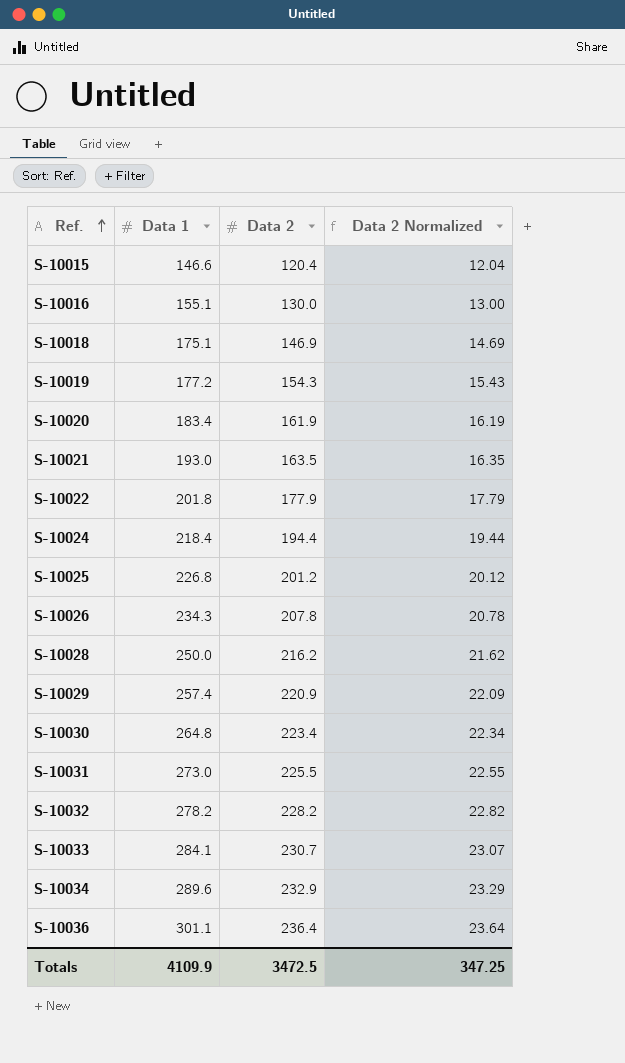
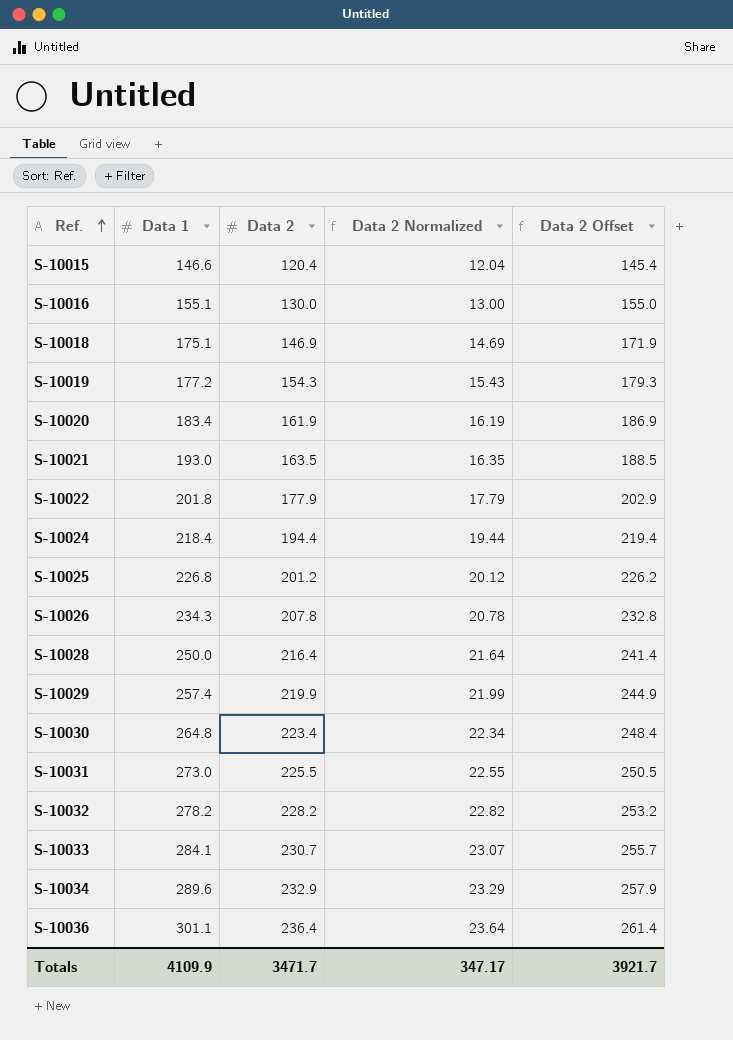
column Data 2 Offset | formula: none -> [Data 2] + 25
S-10028 | Data 2: 216.2 -> 216.4
S-10028 | Data 2 Normalized: 21.62 -> 21.64
S-10029 | Data 2: 220.9 -> 219.9
S-10029 | Data 2 Normalized: 22.09 -> 21.99
Totals | Data 2: 3472.5 -> 3471.7
Totals | Data 2 Normalized: 347.25 -> 347.17

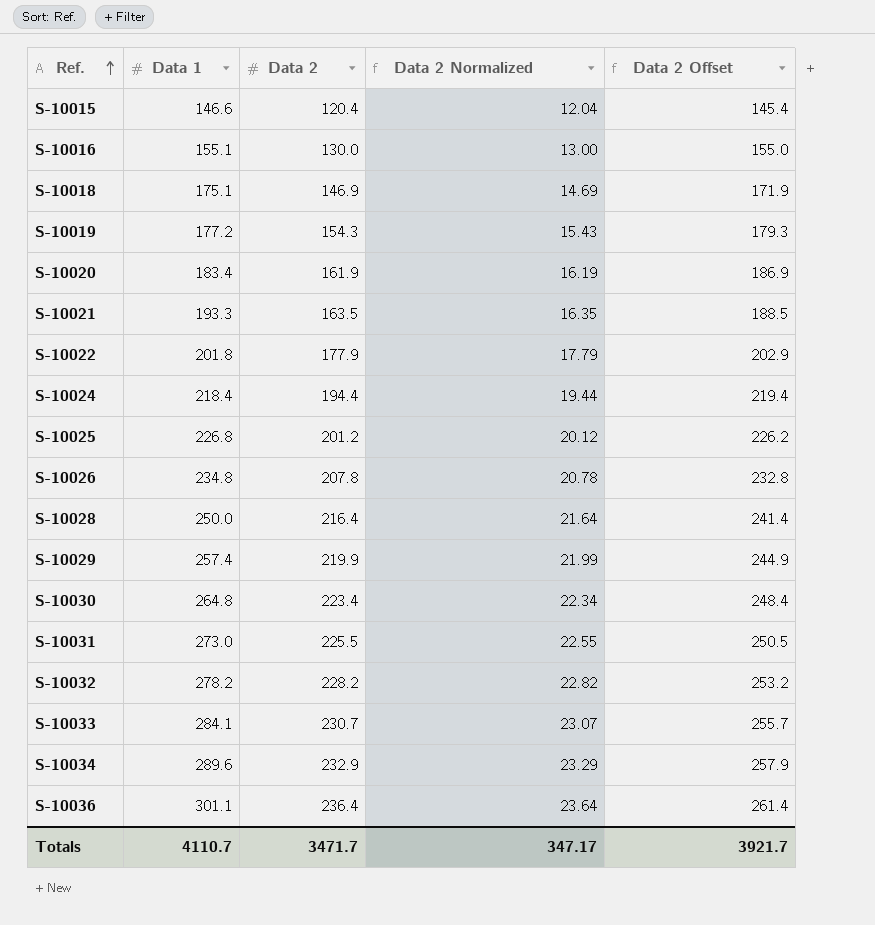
S-10021 | Data 1: 193.0 -> 193.3
S-10026 | Data 1: 234.3 -> 234.8
Totals | Data 1: 4109.9 -> 4110.7

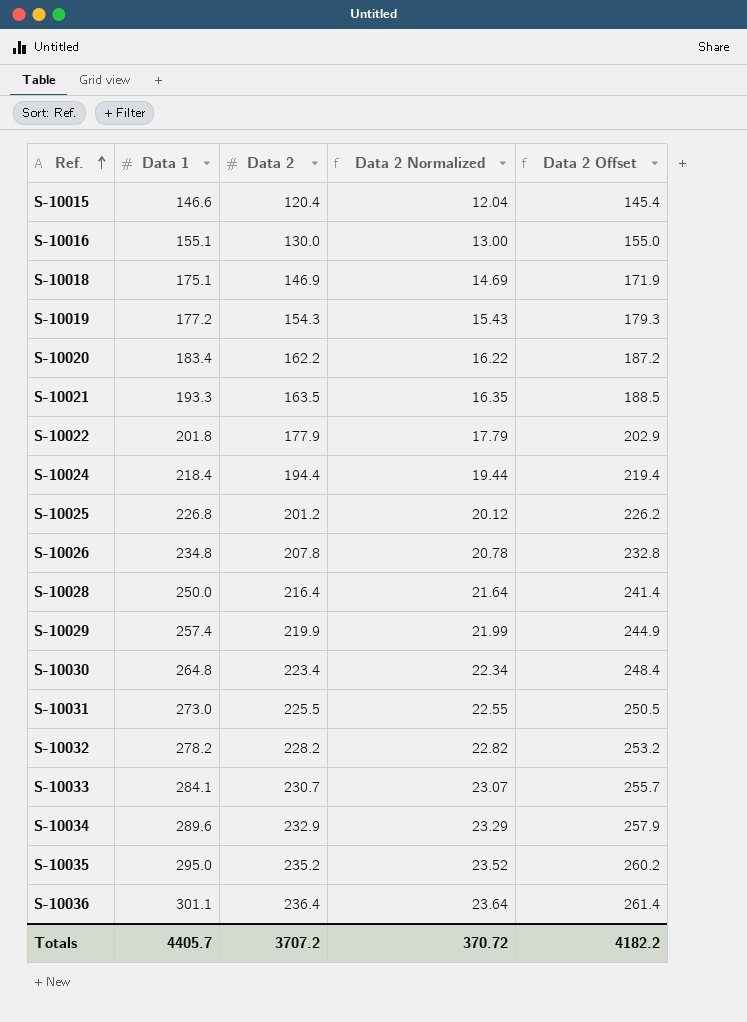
S-10020 | Data 2: 161.9 -> 162.2
S-10020 | Data 2 Normalized: 16.19 -> 16.22
S-10020 | Data 2 Offset: 186.9 -> 187.2
row S-10035: none -> 295.0 | 235.2 | 23.52 | 260.2
Totals | Data 1: 4110.7 -> 4405.7
Totals | Data 2: 3471.7 -> 3707.2
Totals | Data 2 Normalized: 347.17 -> 370.72
Totals | Data 2 Offset: 3921.7 -> 4182.2

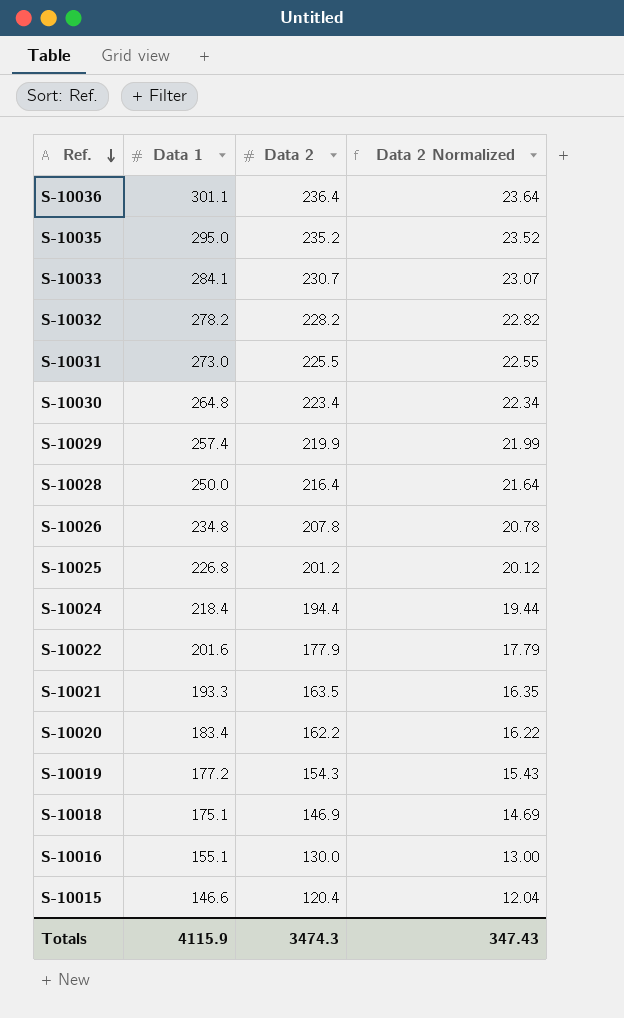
row order: Ref. ascending -> Ref. descending
column Data 2 Offset | formula: [Data 2] + 25 -> none
row S-10034: 289.6 | 232.9 | 23.29 | 257.9 -> none
S-10022 | Data 1: 201.8 -> 201.6
Totals | Data 1: 4405.7 -> 4115.9
Totals | Data 2: 3707.2 -> 3474.3
Totals | Data 2 Normalized: 370.72 -> 347.43

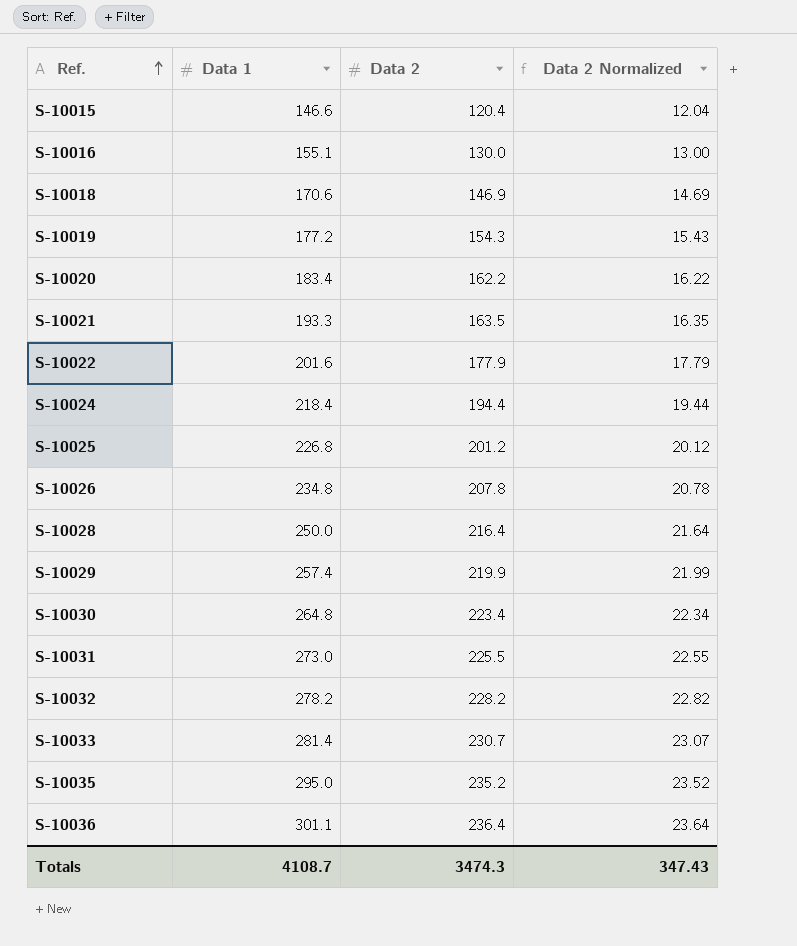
row order: Ref. descending -> Ref. ascending
S-10018 | Data 1: 175.1 -> 170.6
S-10033 | Data 1: 284.1 -> 281.4
Totals | Data 1: 4115.9 -> 4108.7

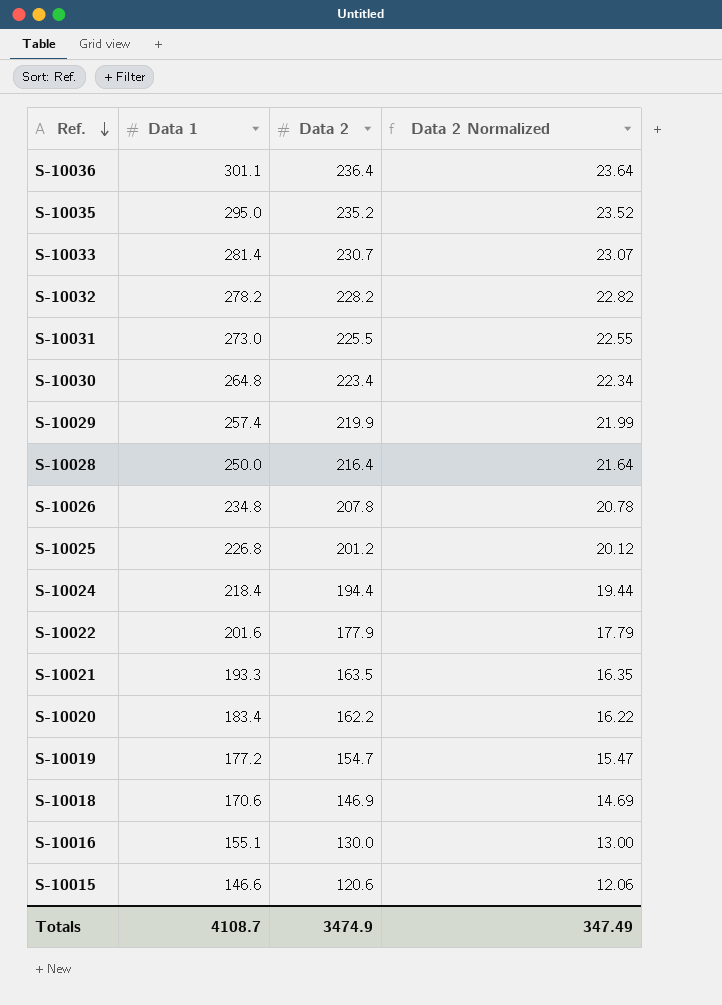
row order: Ref. ascending -> Ref. descending
S-10019 | Data 2: 154.3 -> 154.7
S-10019 | Data 2 Normalized: 15.43 -> 15.47
S-10015 | Data 2: 120.4 -> 120.6
S-10015 | Data 2 Normalized: 12.04 -> 12.06
Totals | Data 2: 3474.3 -> 3474.9
Totals | Data 2 Normalized: 347.43 -> 347.49

